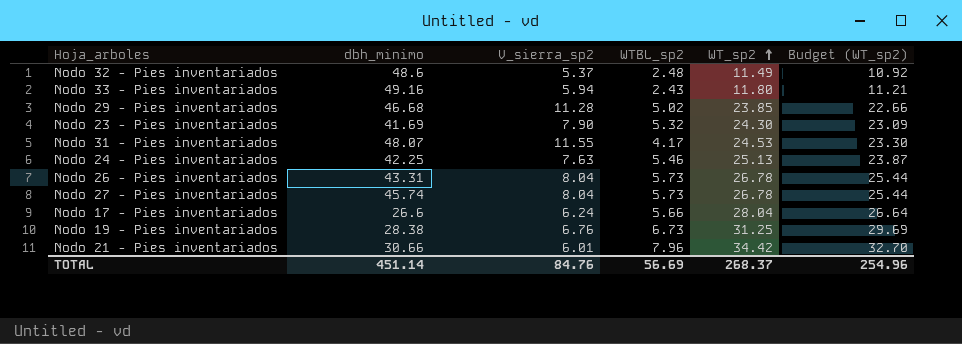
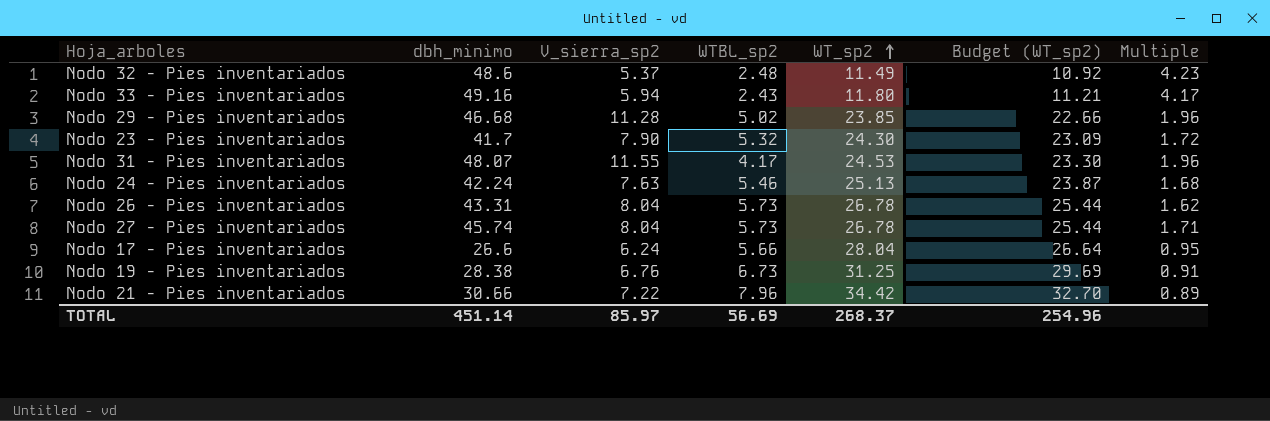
column Multiple | formula: none -> [dbh_minimo] / [WT_sp2]
Nodo 23 - Pies inventariados | dbh_minimo: 41.69 -> 41.7
Nodo 24 - Pies inventariados | dbh_minimo: 42.25 -> 42.24
Nodo 21 - Pies inventariados | V_sierra_sp2: 6.01 -> 7.22
TOTAL | V_sierra_sp2: 84.76 -> 85.97

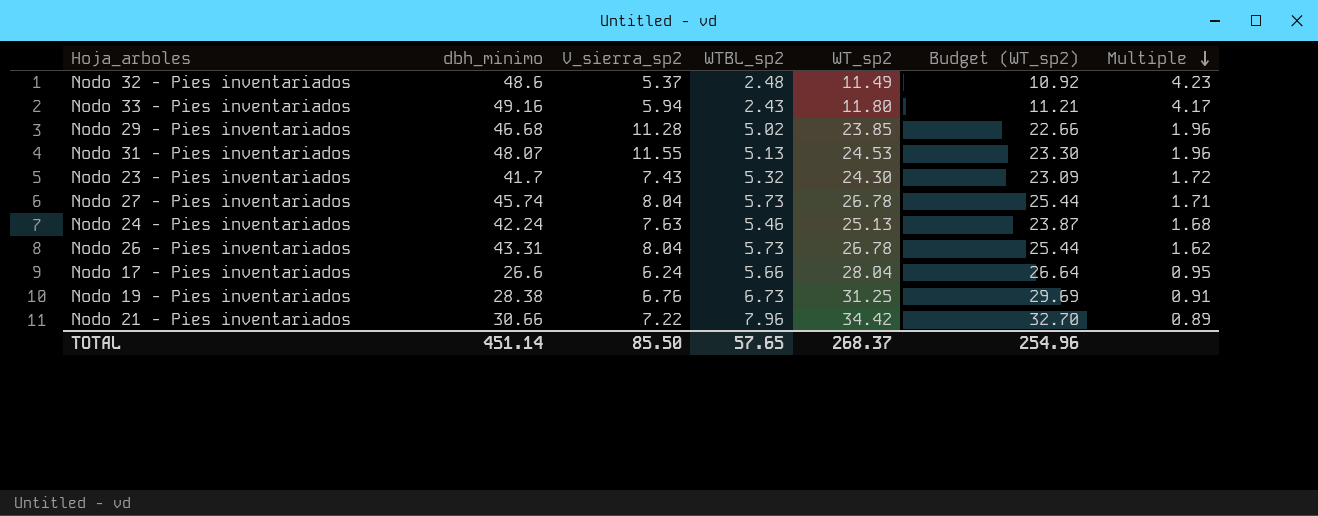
row order: WT_sp2 ascending -> Multiple descending
Nodo 31 - Pies inventariados | WTBL_sp2: 4.17 -> 5.13
Nodo 23 - Pies inventariados | V_sierra_sp2: 7.90 -> 7.43
TOTAL | V_sierra_sp2: 85.97 -> 85.50
TOTAL | WTBL_sp2: 56.69 -> 57.65

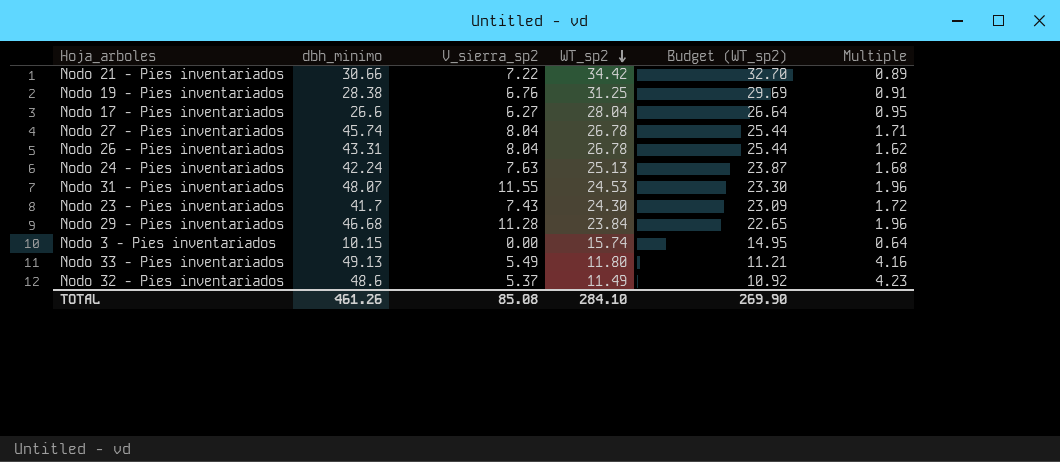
row order: Multiple descending -> WT_sp2 descending
column WTBL_sp2 | position: 4 -> none
Nodo 17 - Pies inventariados | V_sierra_sp2: 6.24 -> 6.27
Nodo 29 - Pies inventariados | WT_sp2: 23.85 -> 23.84
Nodo 29 - Pies inventariados | Budget (WT_sp2): 22.66 -> 22.65
row Nodo 3 - Pies inventariados: none -> 10.15 | 0.00 | 15.74 | 14.95 | 0.64
Nodo 33 - Pies inventariados | dbh_minimo: 49.16 -> 49.13
Nodo 33 - Pies inventariados | V_sierra_sp2: 5.94 -> 5.49
Nodo 33 - Pies inventariados | Multiple: 4.17 -> 4.16
TOTAL | dbh_minimo: 451.14 -> 461.26
TOTAL | V_sierra_sp2: 85.50 -> 85.08
TOTAL | WT_sp2: 268.37 -> 284.10
TOTAL | Budget (WT_sp2): 254.96 -> 269.90

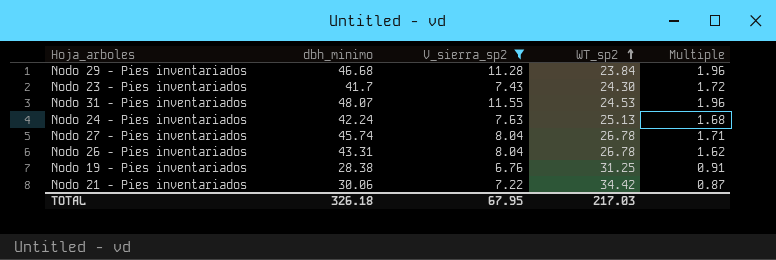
filter: none -> V_sierra_sp2 >= 6.76
row order: WT_sp2 descending -> WT_sp2 ascending
column Budget (WT_sp2) | formula: [WT_sp2] * 0.95 -> none
Nodo 21 - Pies inventariados | dbh_minimo: 30.66 -> 30.06
Nodo 21 - Pies inventariados | Multiple: 0.89 -> 0.87
TOTAL | dbh_minimo: 461.26 -> 326.18
TOTAL | V_sierra_sp2: 85.08 -> 67.95
TOTAL | WT_sp2: 284.10 -> 217.03

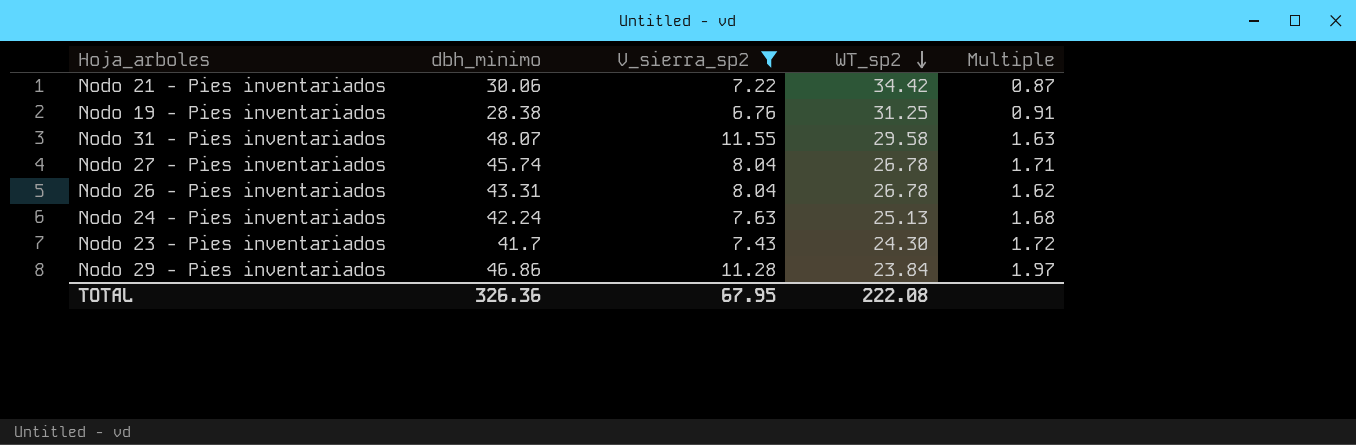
row order: WT_sp2 ascending -> WT_sp2 descending
Nodo 31 - Pies inventariados | WT_sp2: 24.53 -> 29.58
Nodo 31 - Pies inventariados | Multiple: 1.96 -> 1.63
Nodo 29 - Pies inventariados | dbh_minimo: 46.68 -> 46.86
Nodo 29 - Pies inventariados | Multiple: 1.96 -> 1.97
TOTAL | dbh_minimo: 326.18 -> 326.36
TOTAL | WT_sp2: 217.03 -> 222.08

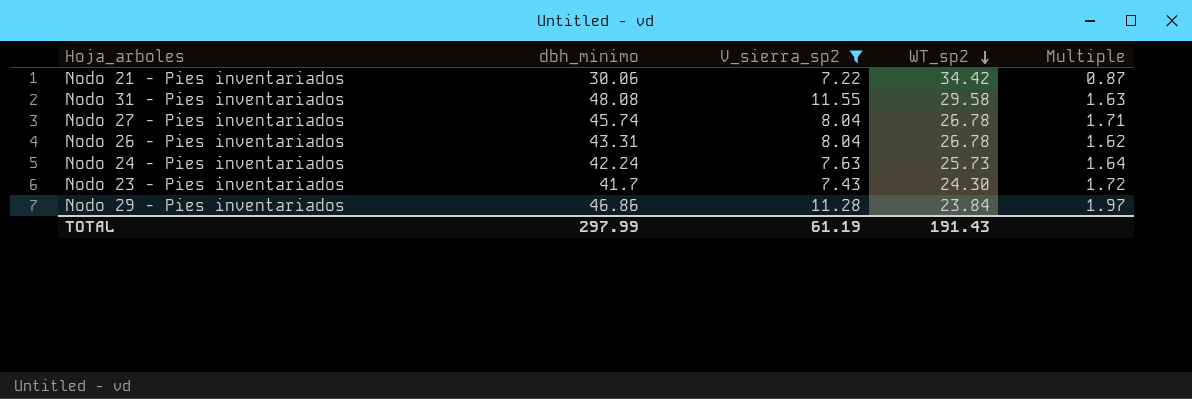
row Nodo 19 - Pies inventariados: 28.38 | 6.76 | 31.25 | 0.91 -> none
Nodo 31 - Pies inventariados | dbh_minimo: 48.07 -> 48.08
Nodo 24 - Pies inventariados | WT_sp2: 25.13 -> 25.73
Nodo 24 - Pies inventariados | Multiple: 1.68 -> 1.64
TOTAL | dbh_minimo: 326.36 -> 297.99
TOTAL | V_sierra_sp2: 67.95 -> 61.19
TOTAL | WT_sp2: 222.08 -> 191.43

